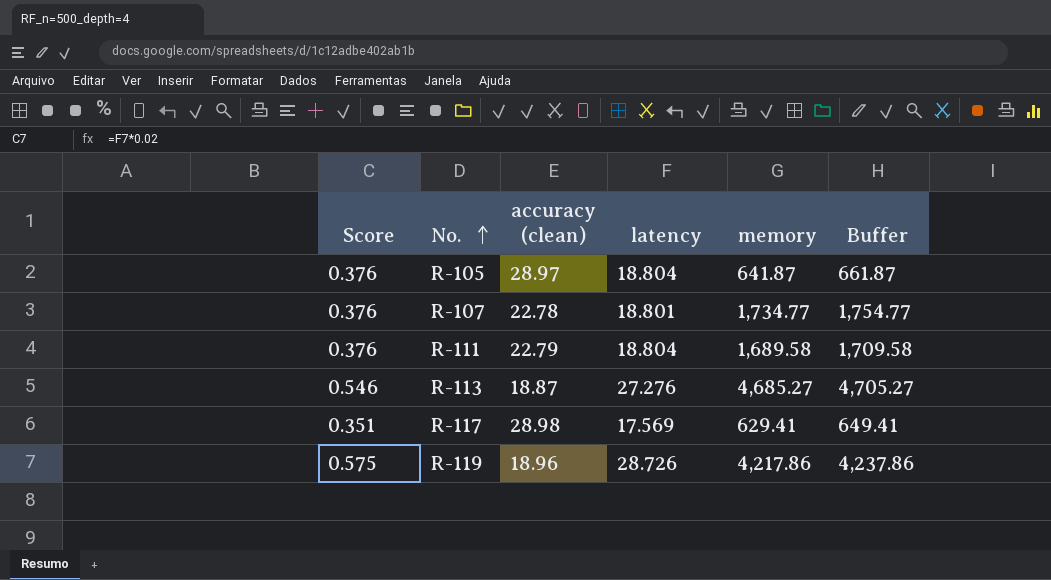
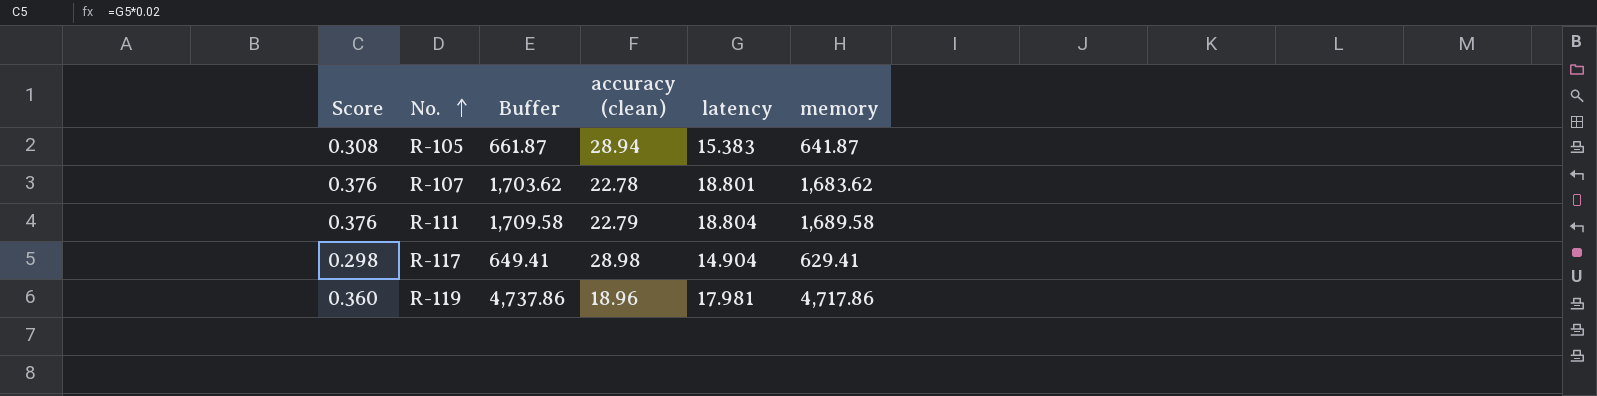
column Buffer | position: 6 -> 3
row R-113: 0.546 | 18.87 | 27.276 | 4,685.27 | 4,705.27 -> none
R-105 | Score: 0.376 -> 0.308
R-105 | accuracy (clean): 28.97 -> 28.94
R-105 | latency: 18.804 -> 15.383
R-107 | Buffer: 1,754.77 -> 1,703.62
R-107 | memory: 1,734.77 -> 1,683.62
R-117 | Score: 0.351 -> 0.298
R-117 | latency: 17.569 -> 14.904
R-119 | Score: 0.575 -> 0.360
R-119 | Buffer: 4,237.86 -> 4,737.86
R-119 | latency: 28.726 -> 17.981
R-119 | memory: 4,217.86 -> 4,717.86

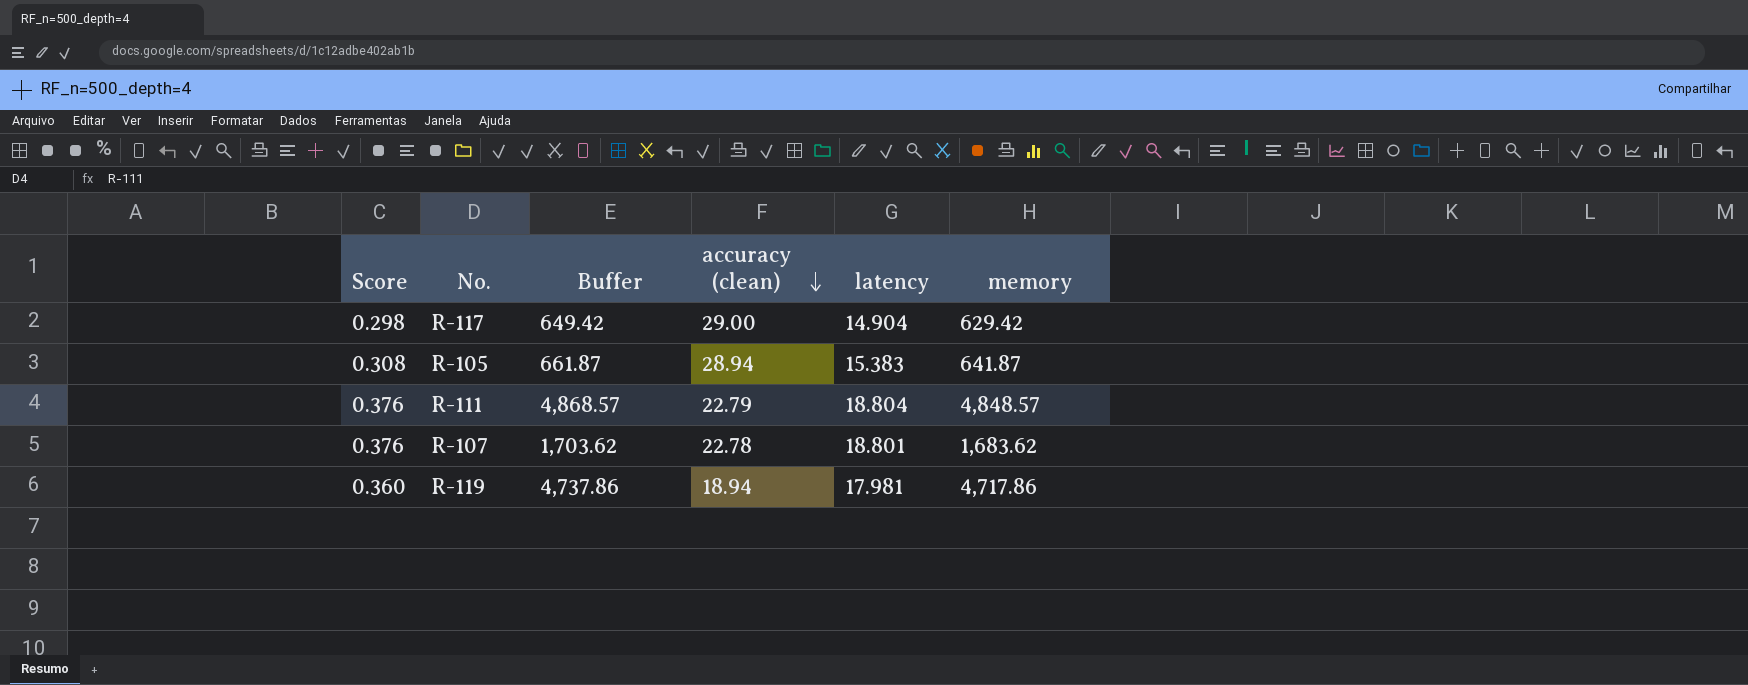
row order: No. ascending -> accuracy (clean) descending
R-117 | Buffer: 649.41 -> 649.42
R-117 | accuracy (clean): 28.98 -> 29.00
R-117 | memory: 629.41 -> 629.42
R-111 | Buffer: 1,709.58 -> 4,868.57
R-111 | memory: 1,689.58 -> 4,848.57
R-119 | accuracy (clean): 18.96 -> 18.94

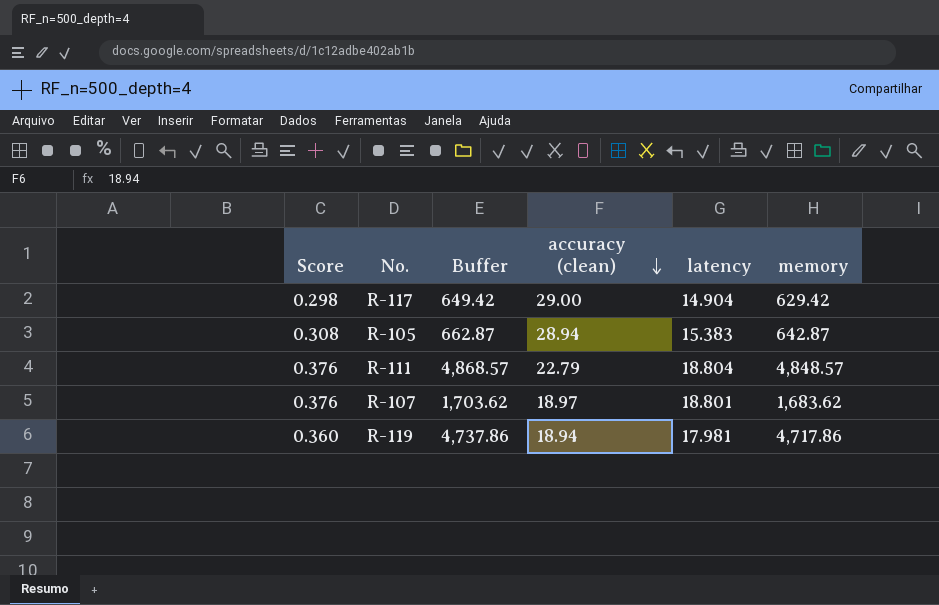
R-105 | Buffer: 661.87 -> 662.87
R-105 | memory: 641.87 -> 642.87
R-107 | accuracy (clean): 22.78 -> 18.97

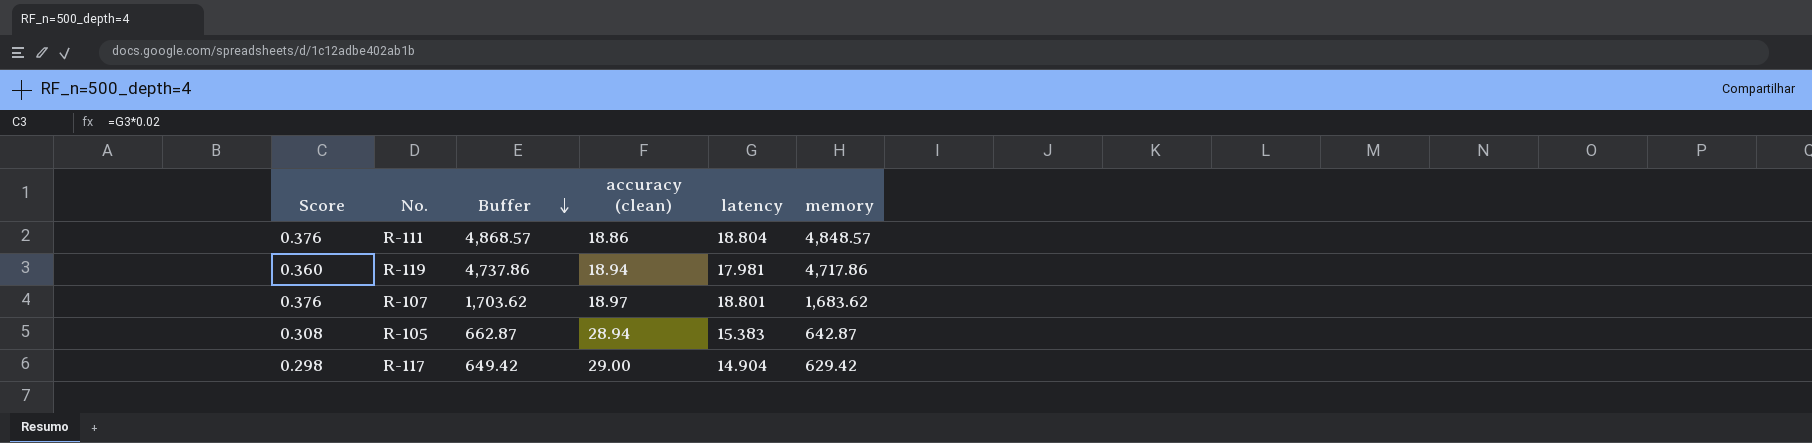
row order: accuracy (clean) descending -> Buffer descending
R-111 | accuracy (clean): 22.79 -> 18.86

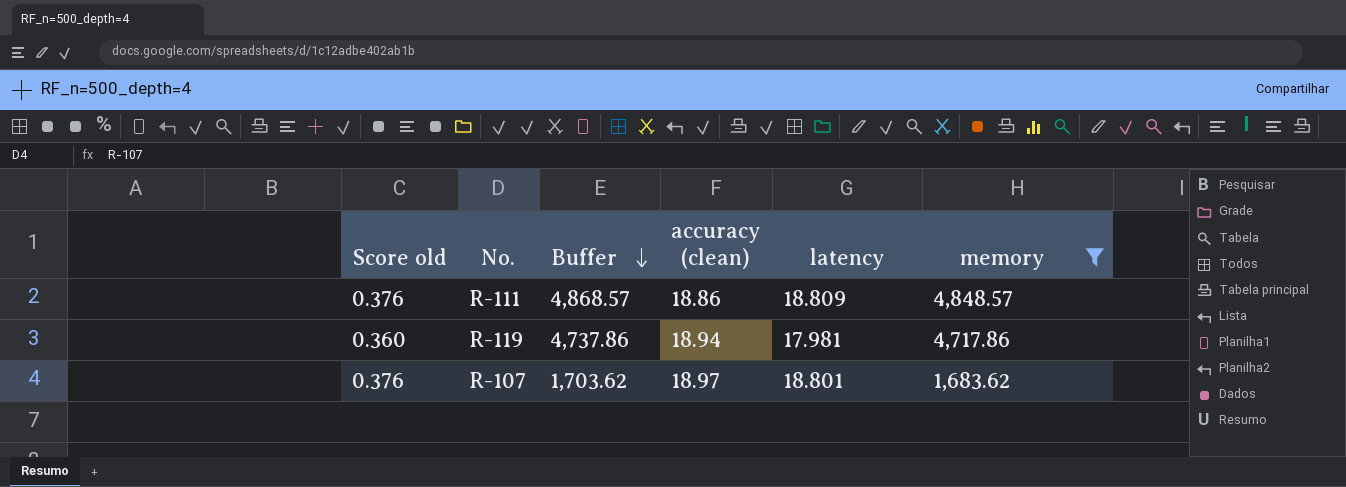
filter: none -> memory >= 1,683.62
column name: Score -> Score old
R-111 | latency: 18.804 -> 18.809

